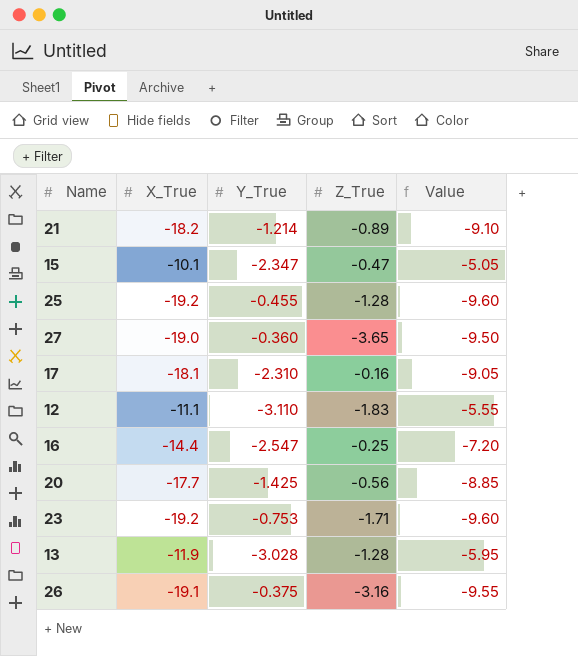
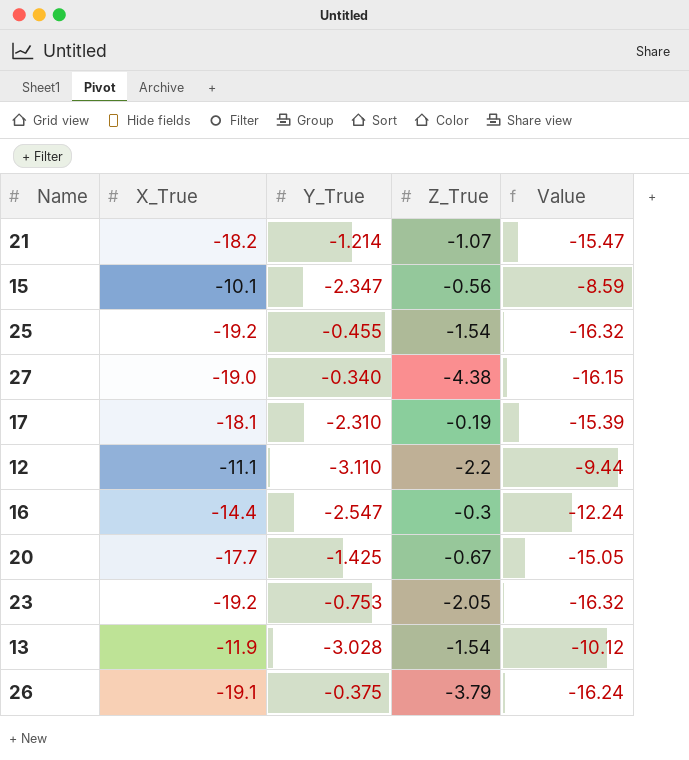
column Value | formula: [X_True] * 0.5 -> [X_True] * 0.85
21 | Z_True: -0.89 -> -1.07
15 | Z_True: -0.47 -> -0.56
25 | Z_True: -1.28 -> -1.54
27 | Y_True: -0.360 -> -0.340
27 | Z_True: -3.65 -> -4.38
17 | Z_True: -0.16 -> -0.19
12 | Z_True: -1.83 -> -2.2
16 | Z_True: -0.25 -> -0.3
20 | Z_True: -0.56 -> -0.67
23 | Z_True: -1.71 -> -2.05
13 | Z_True: -1.28 -> -1.54
26 | Z_True: -3.16 -> -3.79

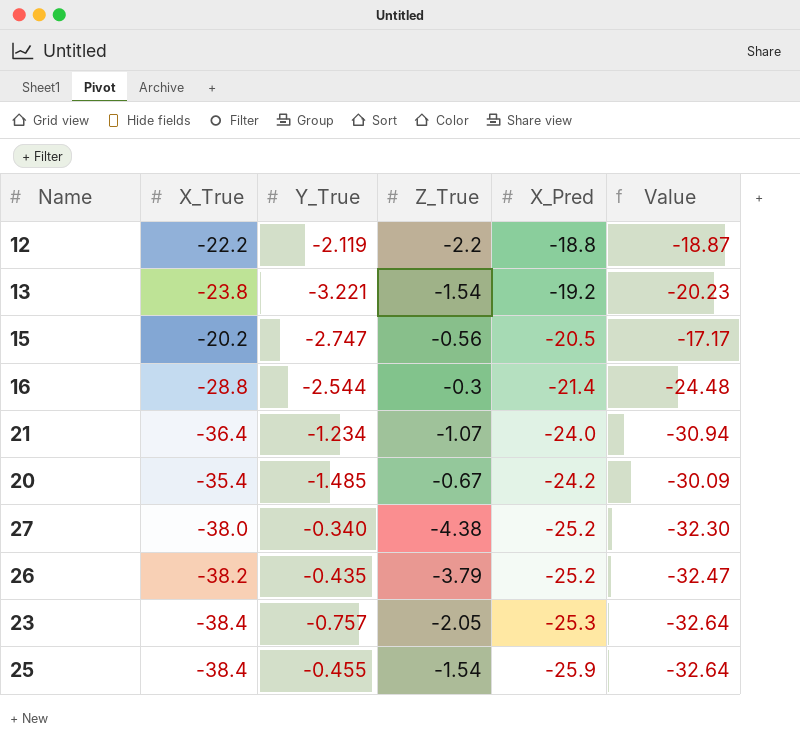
row order: none -> X_Pred descending
column X_Pred | position: none -> 5
row 17: -18.1 | -2.310 | -0.19 | -15.39 -> none
12 | X_True: -11.1 -> -22.2
12 | Y_True: -3.110 -> -2.119
12 | Value: -9.44 -> -18.87
13 | X_True: -11.9 -> -23.8
13 | Y_True: -3.028 -> -3.221
13 | Value: -10.12 -> -20.23
15 | X_True: -10.1 -> -20.2
15 | Y_True: -2.347 -> -2.747
15 | Value: -8.59 -> -17.17
16 | X_True: -14.4 -> -28.8
16 | Y_True: -2.547 -> -2.544
16 | Value: -12.24 -> -24.48
21 | X_True: -18.2 -> -36.4
21 | Y_True: -1.214 -> -1.234
21 | Value: -15.47 -> -30.94
20 | X_True: -17.7 -> -35.4
20 | Y_True: -1.425 -> -1.485
20 | Value: -15.05 -> -30.09
27 | X_True: -19.0 -> -38.0
27 | Value: -16.15 -> -32.30
26 | X_True: -19.1 -> -38.2
26 | Y_True: -0.375 -> -0.435
26 | Value: -16.24 -> -32.47
23 | X_True: -19.2 -> -38.4
23 | Y_True: -0.753 -> -0.757
23 | Value: -16.32 -> -32.64
25 | X_True: -19.2 -> -38.4
25 | Value: -16.32 -> -32.64

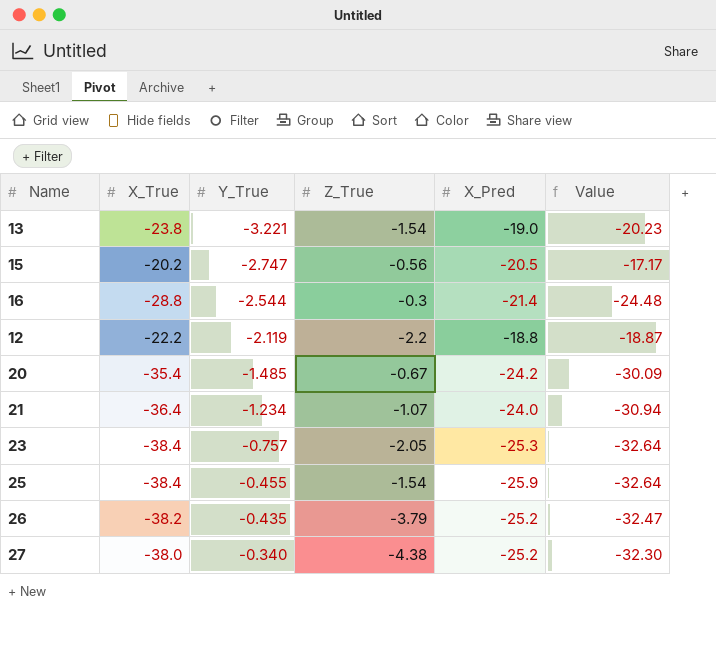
row order: X_Pred descending -> Y_True ascending
13 | X_Pred: -19.2 -> -19.0

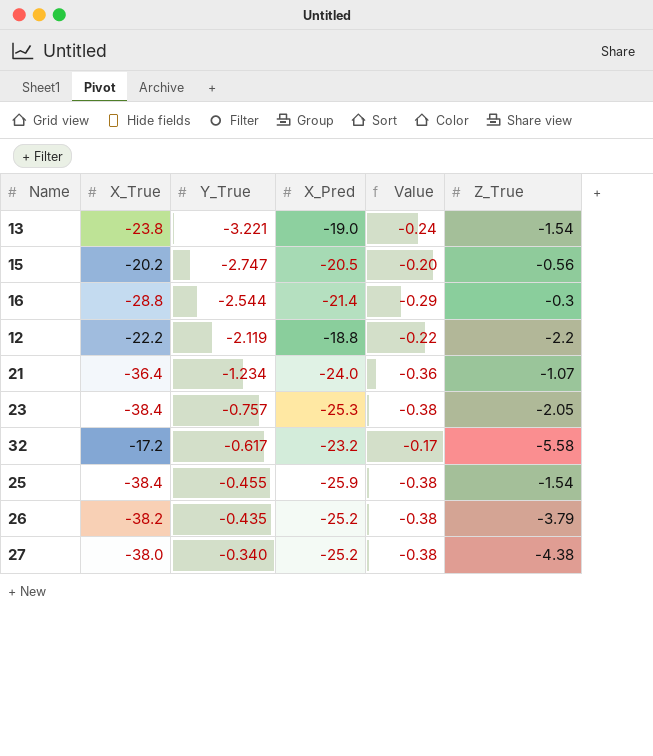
column Value | formula: [X_True] * 0.85 -> [X_True] * 0.01
column Z_True | position: 4 -> 6
row 20: -35.4 | -1.485 | -0.67 | -24.2 | -30.09 -> none
row 32: none -> -17.2 | -0.617 | -23.2 | -0.17 | -5.58

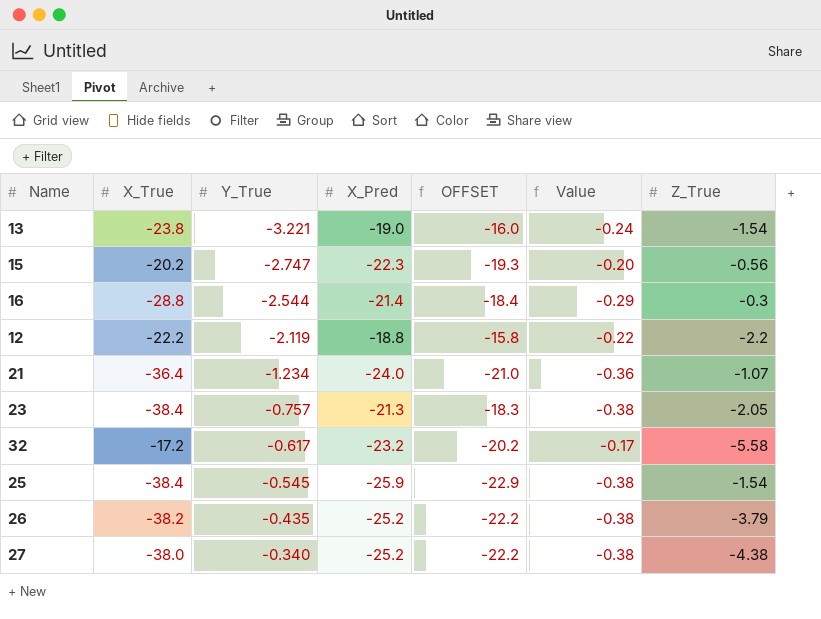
column OFFSET | formula: none -> [X_Pred] + 3
15 | X_Pred: -20.5 -> -22.3
23 | X_Pred: -25.3 -> -21.3
25 | Y_True: -0.455 -> -0.545

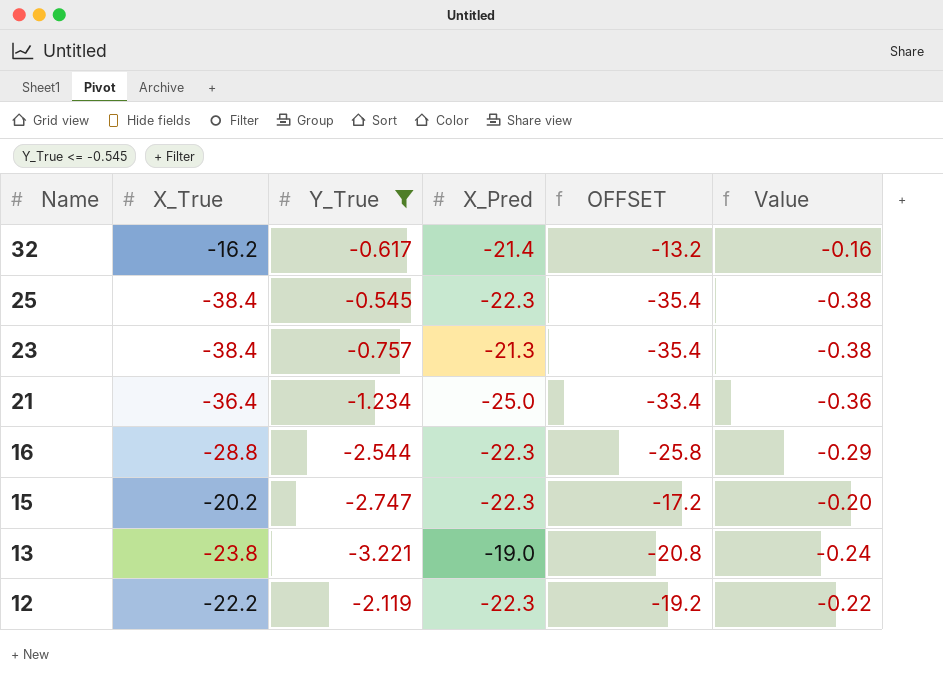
filter: none -> Y_True <= -0.545
row order: Y_True ascending -> Name descending
column Z_True | position: 7 -> none
column OFFSET | formula: [X_Pred] + 3 -> [X_True] + 3
32 | X_True: -17.2 -> -16.2
32 | X_Pred: -23.2 -> -21.4
32 | Value: -0.17 -> -0.16
25 | X_Pred: -25.9 -> -22.3
21 | X_Pred: -24.0 -> -25.0
16 | X_Pred: -21.4 -> -22.3
12 | X_Pred: -18.8 -> -22.3

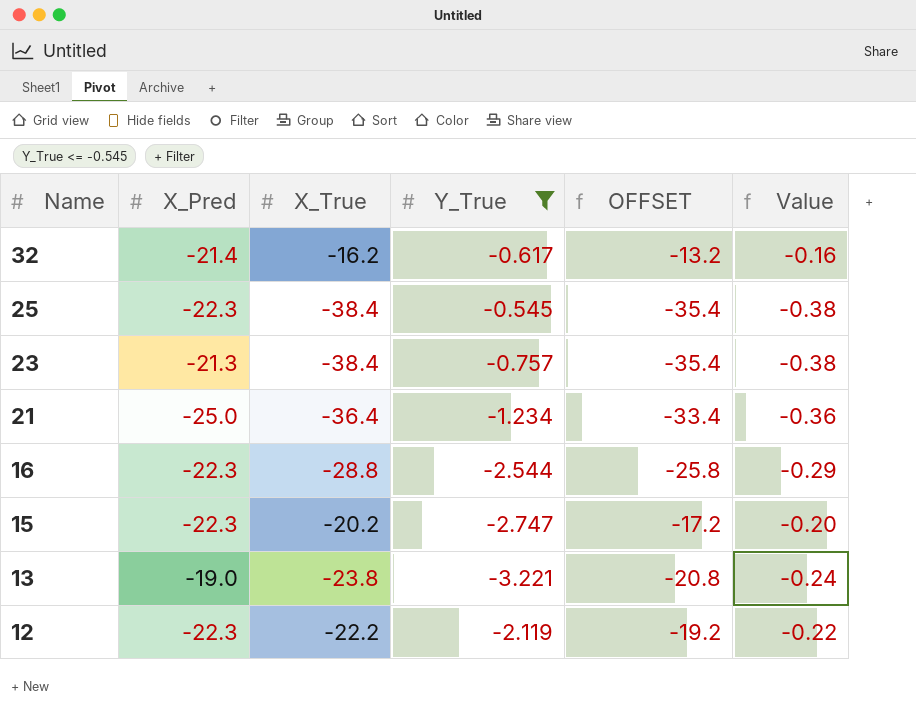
column X_Pred | position: 4 -> 2

